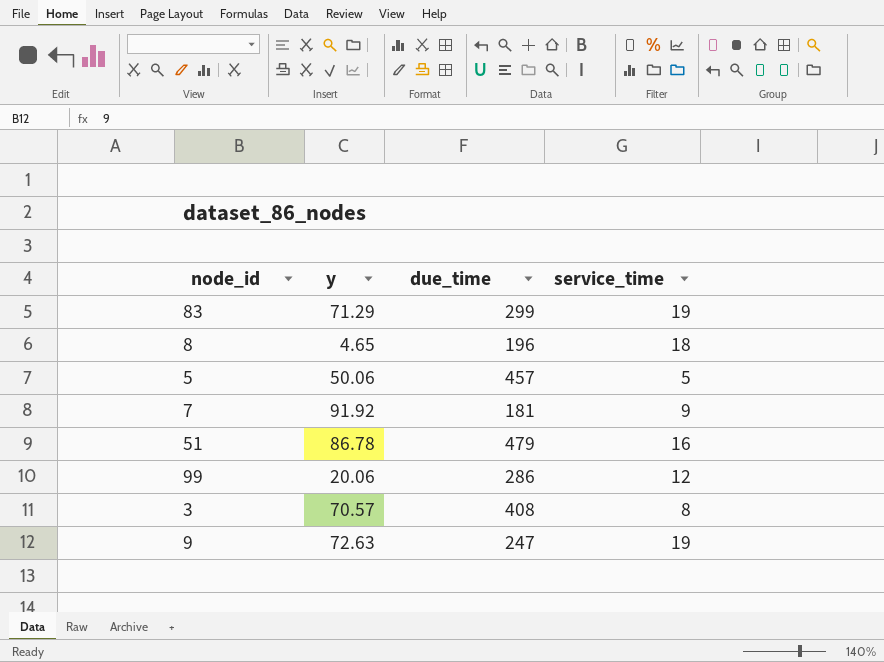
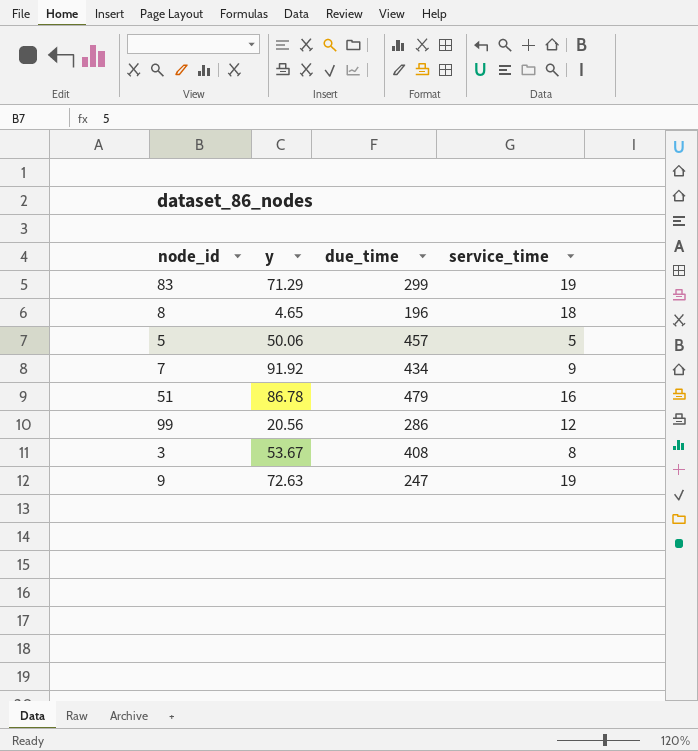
7 | due_time: 181 -> 434
99 | y: 20.06 -> 20.56
3 | y: 70.57 -> 53.67

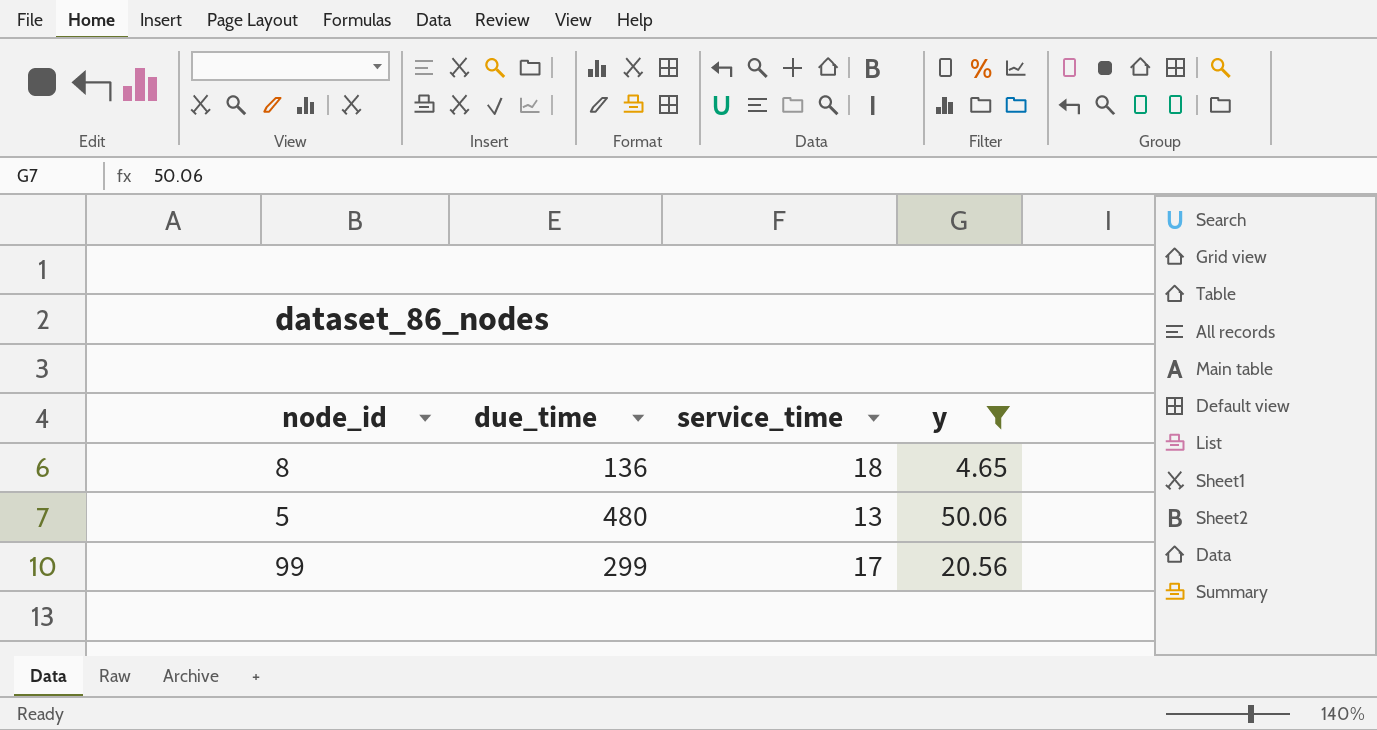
filter: none -> y <= 50.06
column y | position: 2 -> 4
8 | due_time: 196 -> 136
5 | due_time: 457 -> 480
5 | service_time: 5 -> 13
99 | due_time: 286 -> 299
99 | service_time: 12 -> 17

